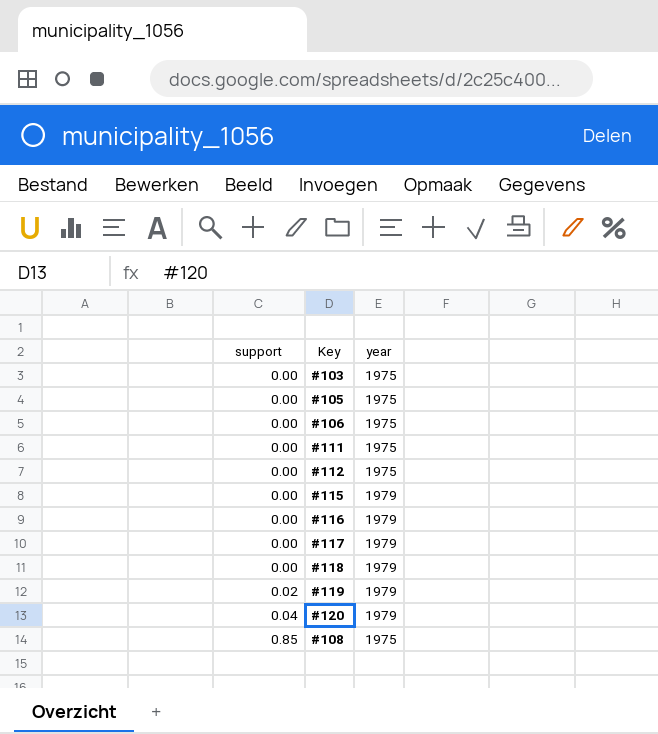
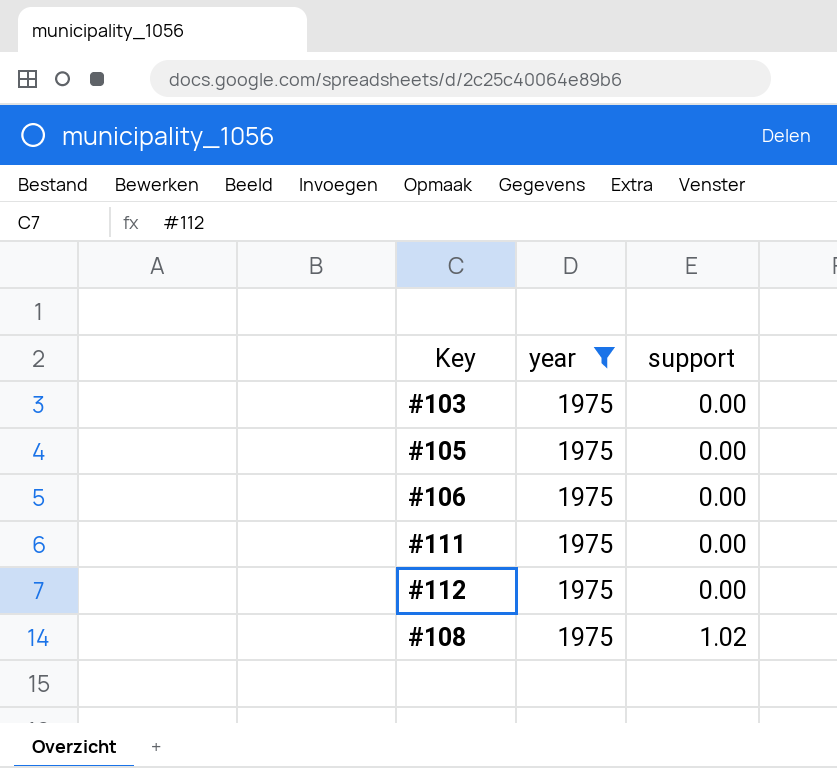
filter: none -> year = 1975
column support | position: 1 -> 3
#108 | support: 0.85 -> 1.02

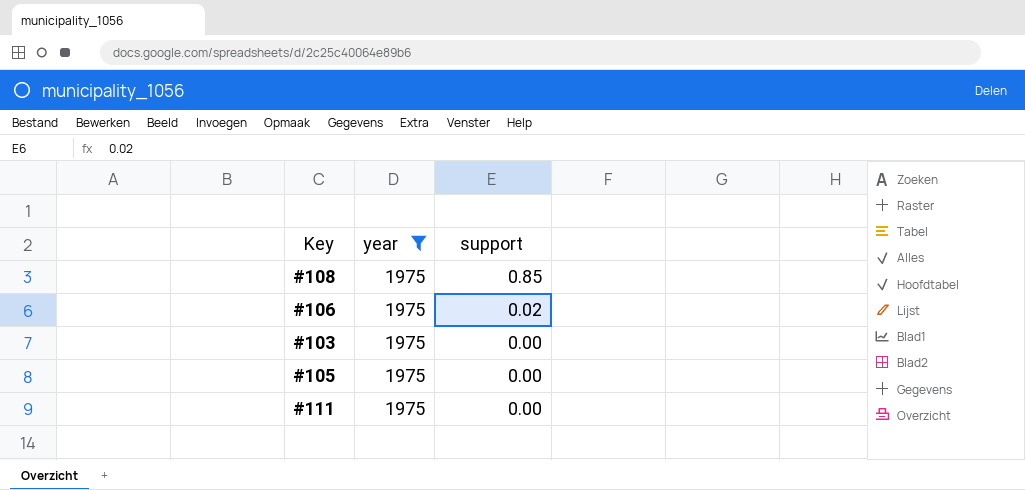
row order: support ascending -> support descending
row #112: 1975 | 0.00 -> none
#108 | support: 1.02 -> 0.85
#106 | support: 0.00 -> 0.02

